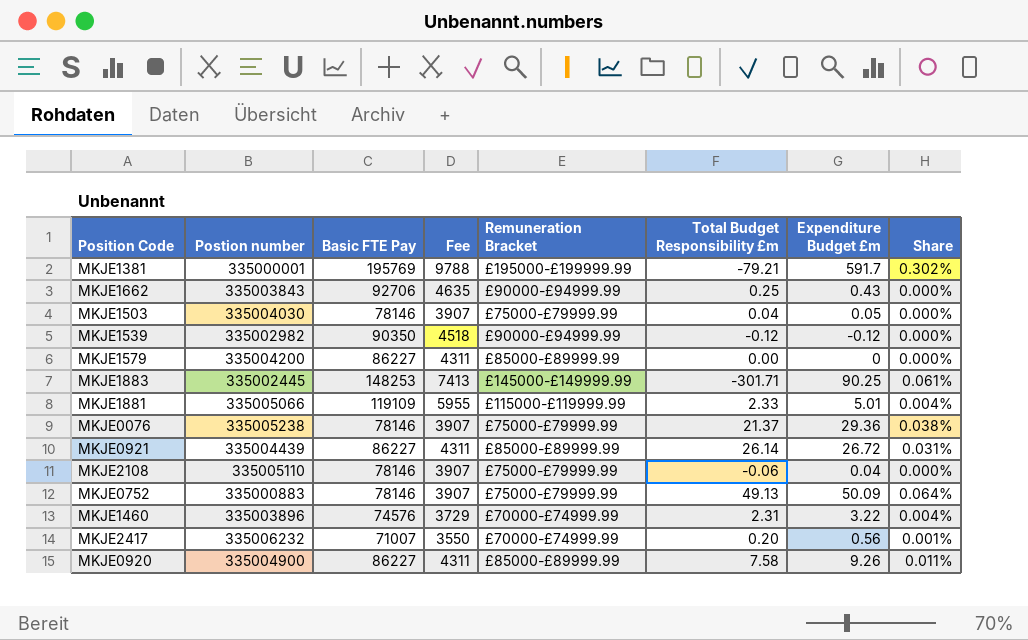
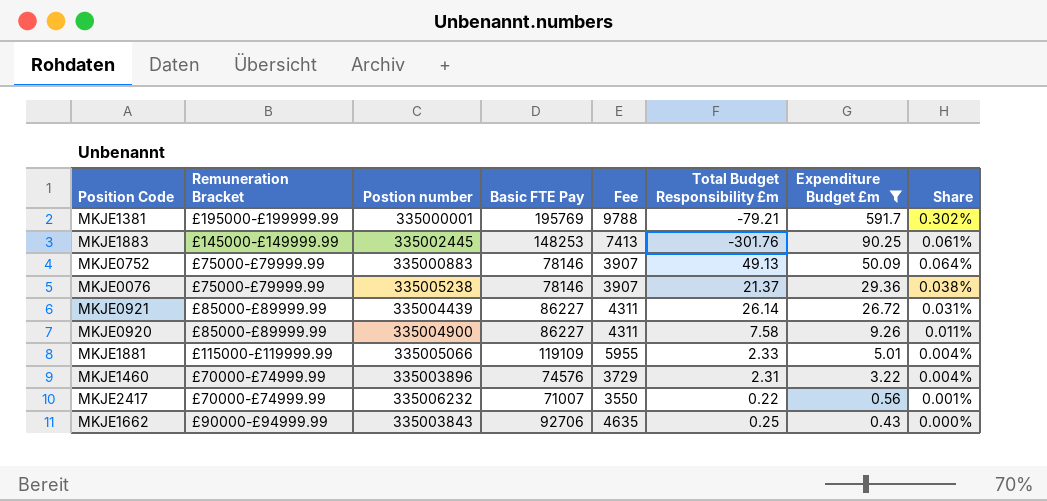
filter: none -> Expenditure Budget £m >= 0.43
row order: none -> Expenditure Budget £m descending
column Remuneration Bracket | position: 5 -> 2
MKJE1883 | Total Budget Responsibility £m: -301.71 -> -301.76
MKJE2417 | Total Budget Responsibility £m: 0.20 -> 0.22

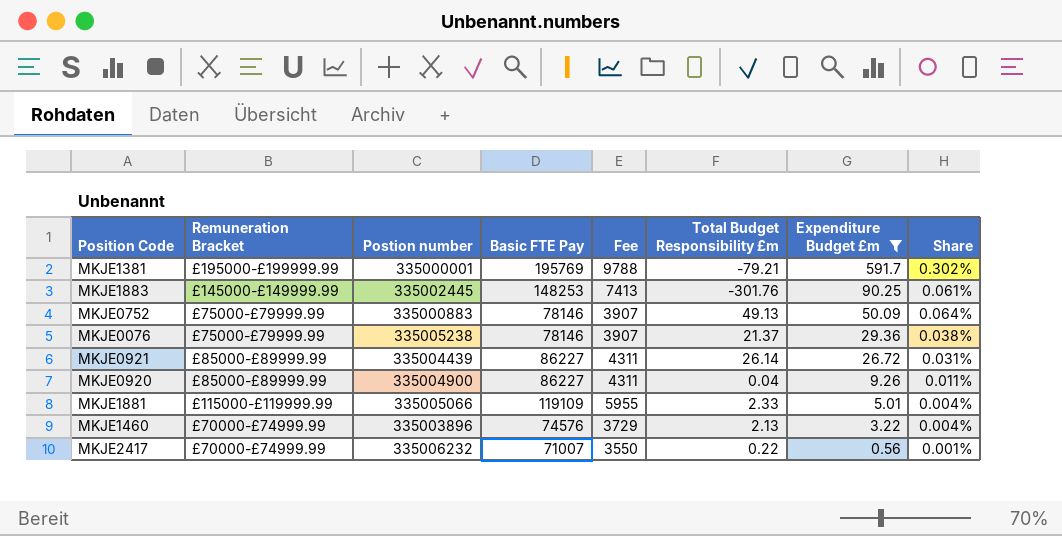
row MKJE1662: £90000-£94999.99 | 335003843 | 92706 | 4635 | 0.25 | 0.43 | 0.000% -> none
MKJE0920 | Total Budget Responsibility £m: 7.58 -> 0.04
MKJE1460 | Total Budget Responsibility £m: 2.31 -> 2.13

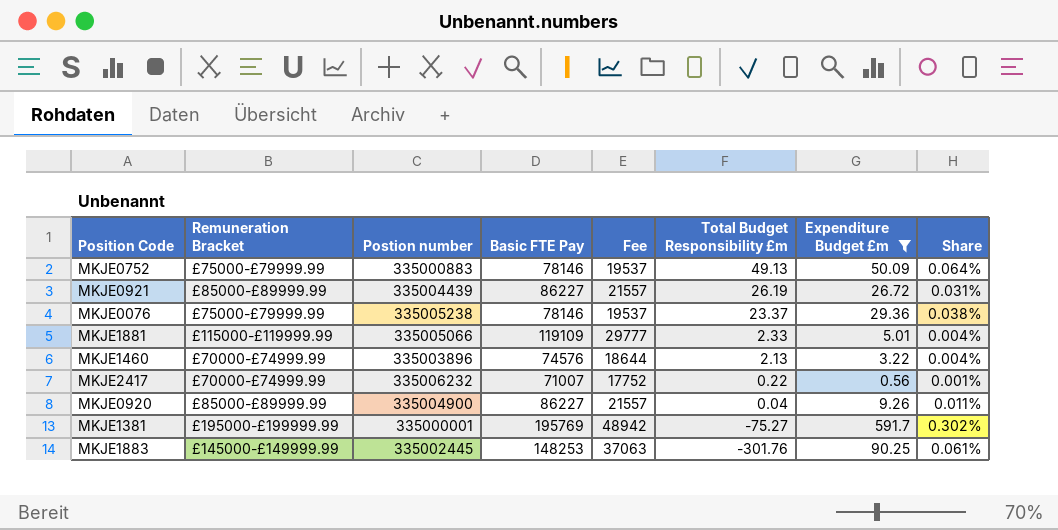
row order: Expenditure Budget £m descending -> Total Budget Responsibility £m descending
column Fee | formula: [Basic FTE Pay] * 0.05 -> [Basic FTE Pay] * 0.25
MKJE0921 | Total Budget Responsibility £m: 26.14 -> 26.19
MKJE0076 | Total Budget Responsibility £m: 21.37 -> 23.37
MKJE1381 | Total Budget Responsibility £m: -79.21 -> -75.27

